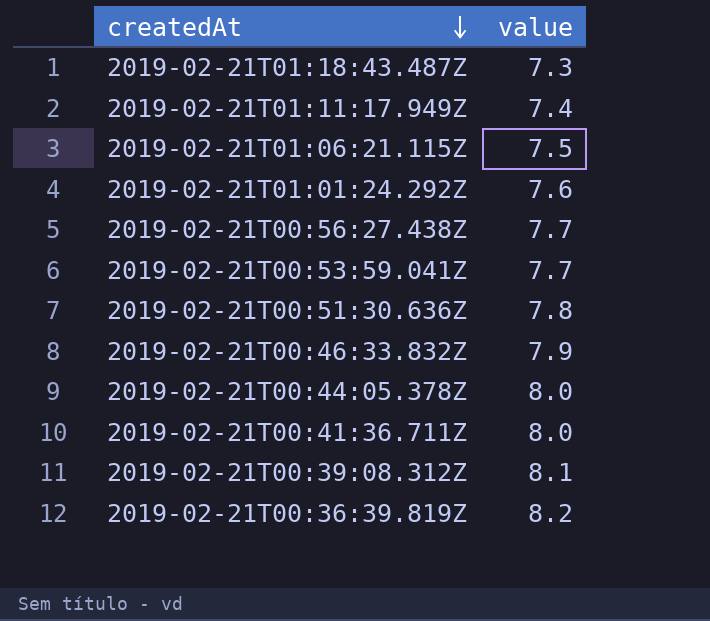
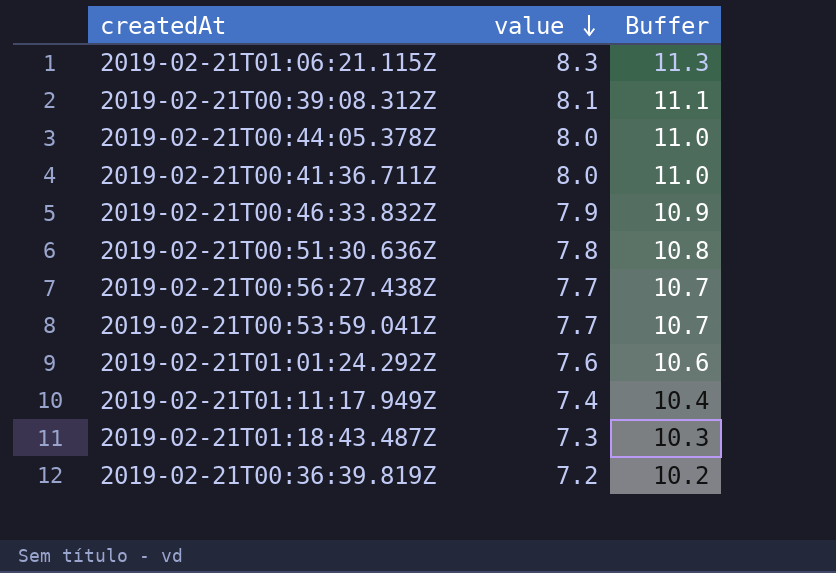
row order: createdAt descending -> value descending
column Buffer | formula: none -> [value] + 3
2019-02-21T01:06:21.115Z | value: 7.5 -> 8.3
2019-02-21T00:36:39.819Z | value: 8.2 -> 7.2

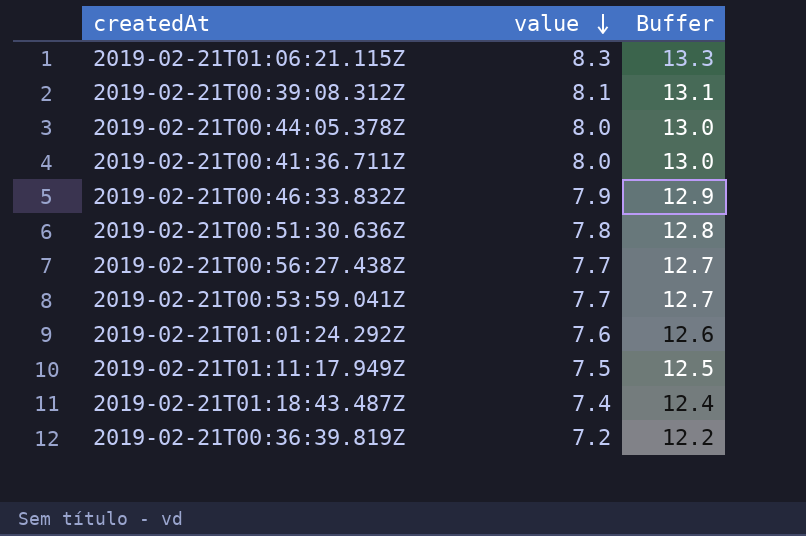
column Buffer | formula: [value] + 3 -> [value] + 5
2019-02-21T01:11:17.949Z | value: 7.4 -> 7.5
2019-02-21T01:18:43.487Z | value: 7.3 -> 7.4

